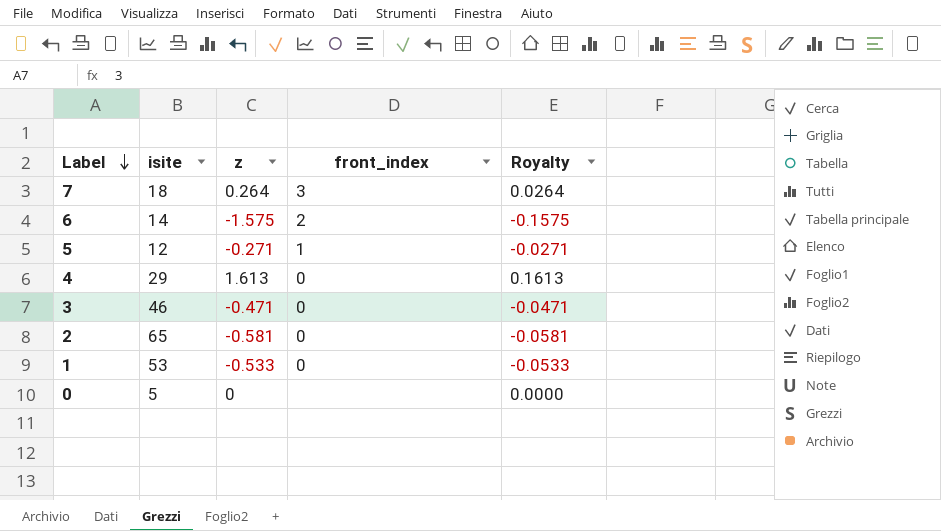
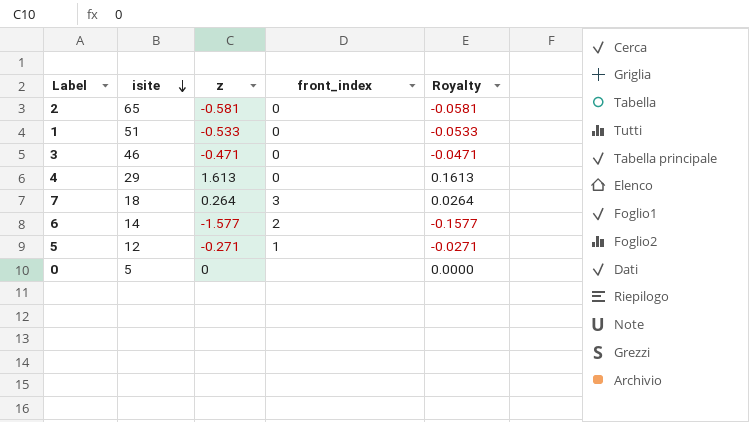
row order: Label descending -> isite descending
1 | isite: 53 -> 51
6 | z: -1.575 -> -1.577
6 | Royalty: -0.1575 -> -0.1577

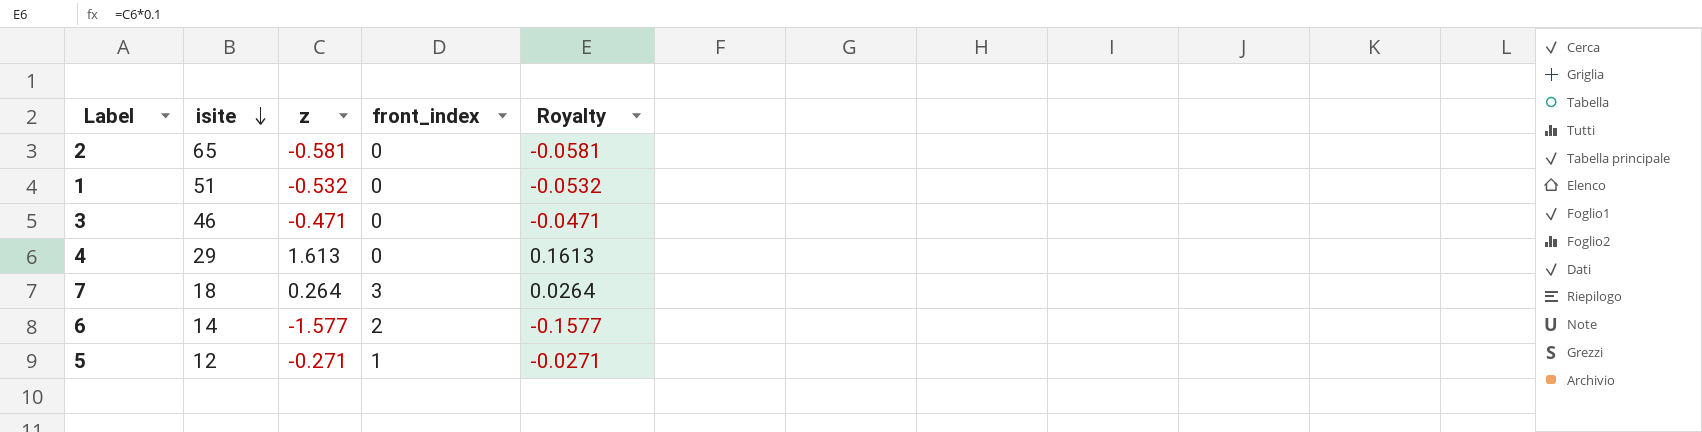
row 0: 5 | 0 | none | 0.0000 -> none
1 | z: -0.533 -> -0.532
1 | Royalty: -0.0533 -> -0.0532

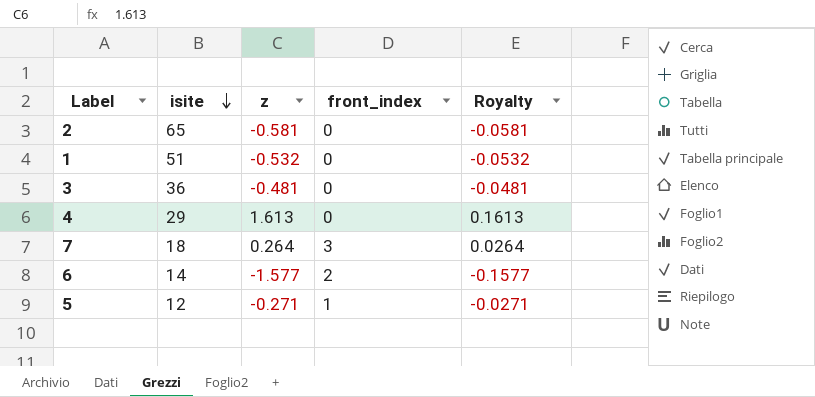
3 | isite: 46 -> 36
3 | z: -0.471 -> -0.481
3 | Royalty: -0.0471 -> -0.0481

